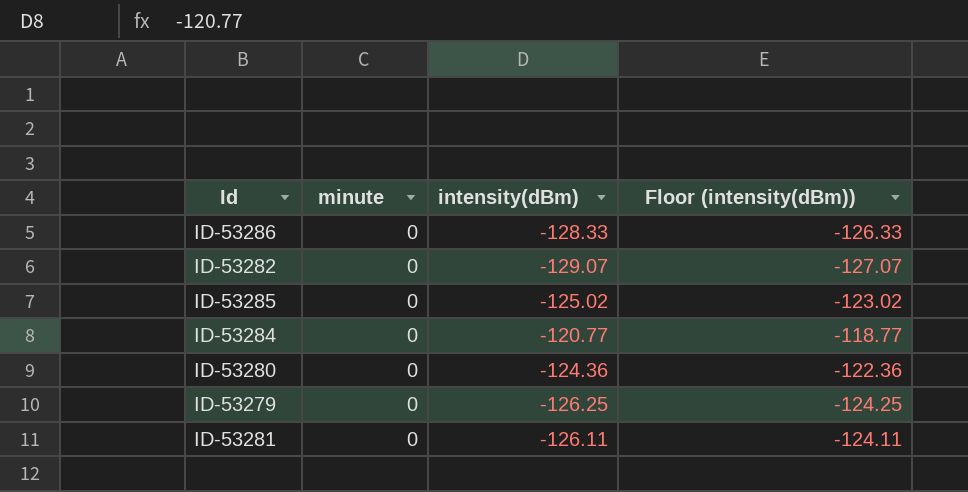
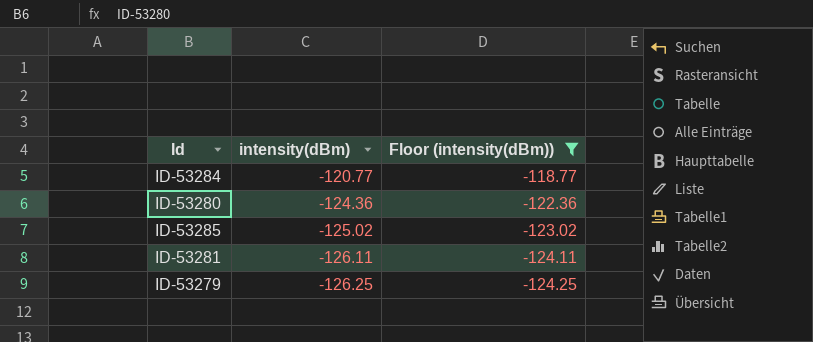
filter: none -> Floor (intensity(dBm)) >= -124.25
row order: none -> intensity(dBm) descending
column minute | position: 2 -> none

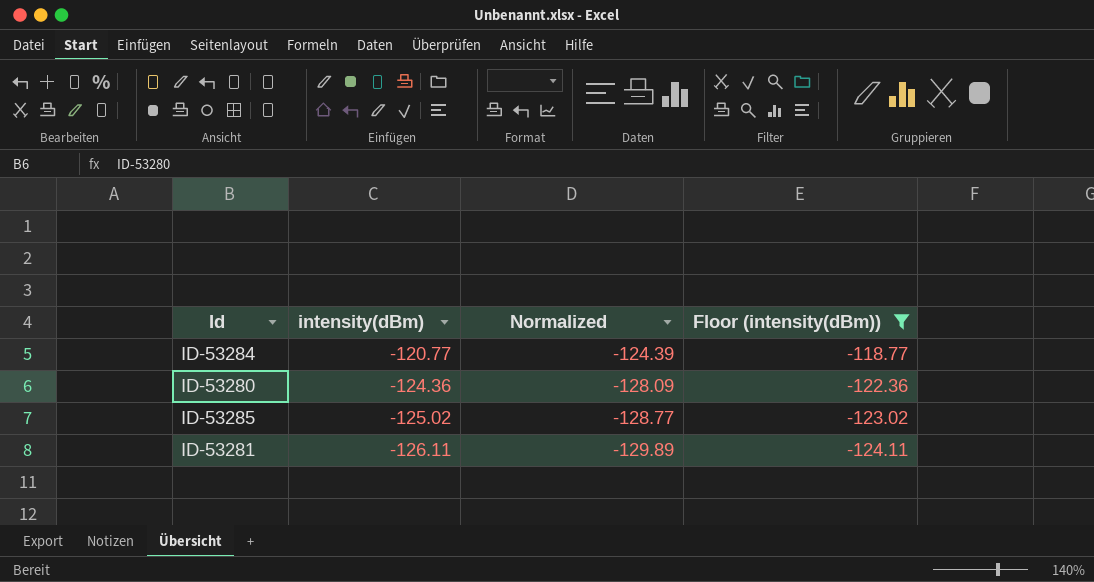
column Normalized | formula: none -> [intensity(dBm)] * 1.03
row ID-53279: -126.25 | -124.25 -> none

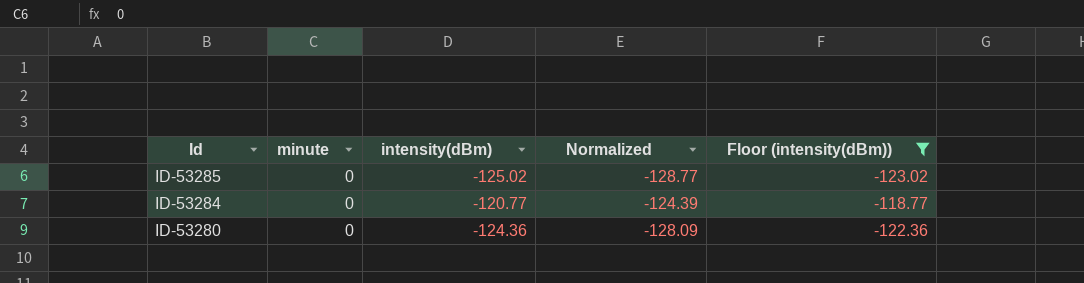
row order: intensity(dBm) descending -> Id descending
column minute | position: none -> 2
row ID-53281: -126.11 | -129.89 | -124.11 -> none

